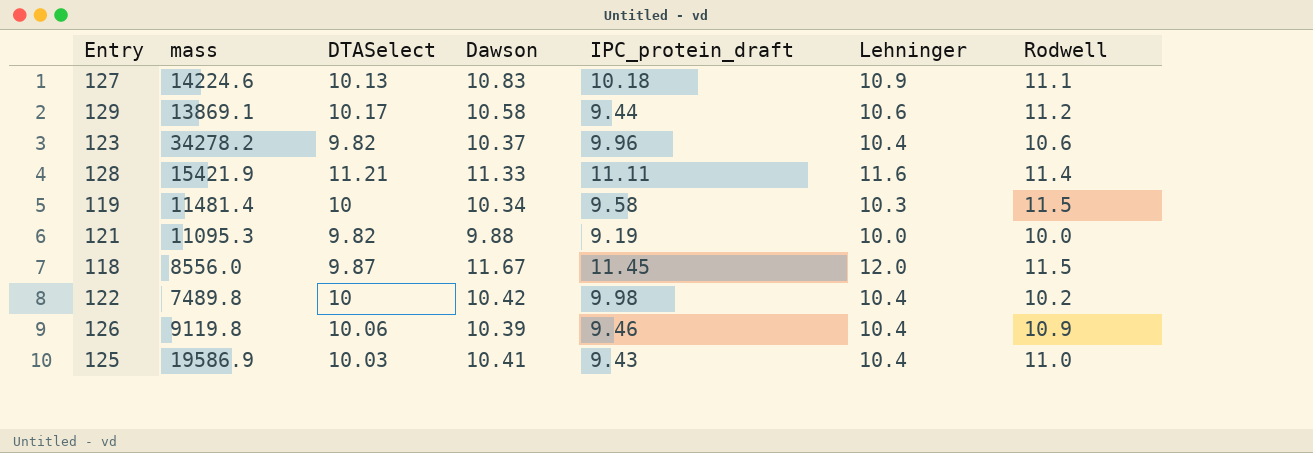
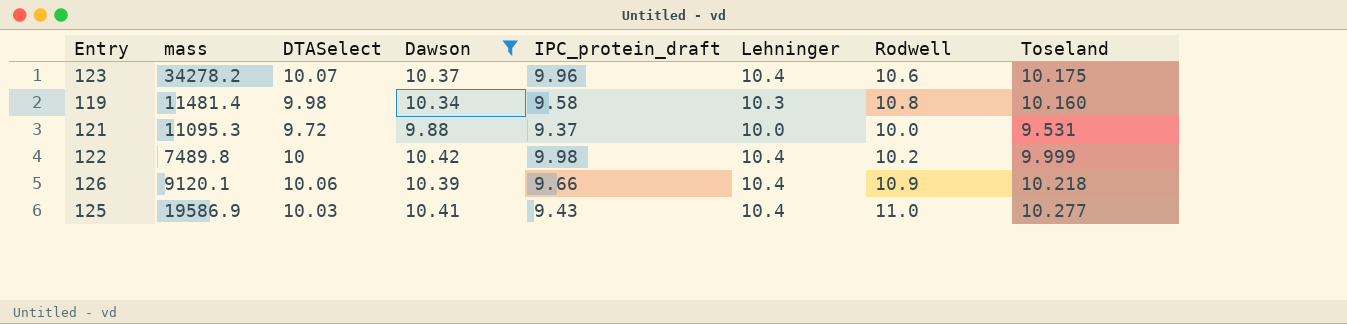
filter: none -> Dawson <= 10.42
column Toseland | position: none -> 8
123 | DTASelect: 9.82 -> 10.07
119 | DTASelect: 10 -> 9.98
119 | Rodwell: 11.5 -> 10.8
121 | DTASelect: 9.82 -> 9.72
121 | IPC_protein_draft: 9.19 -> 9.37
126 | mass: 9119.8 -> 9120.1
126 | IPC_protein_draft: 9.46 -> 9.66

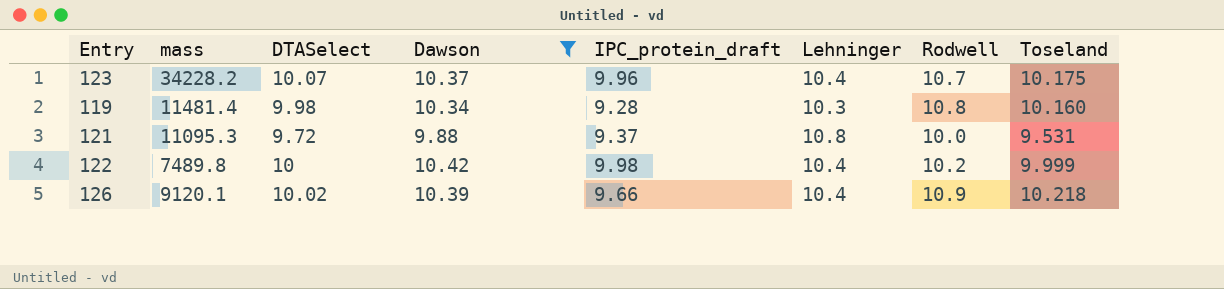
row 125: 19586.9 | 10.03 | 10.41 | 9.43 | 10.4 | 11.0 | 10.277 -> none
123 | mass: 34278.2 -> 34228.2
123 | Rodwell: 10.6 -> 10.7
119 | IPC_protein_draft: 9.58 -> 9.28
121 | Lehninger: 10.0 -> 10.8
126 | DTASelect: 10.06 -> 10.02

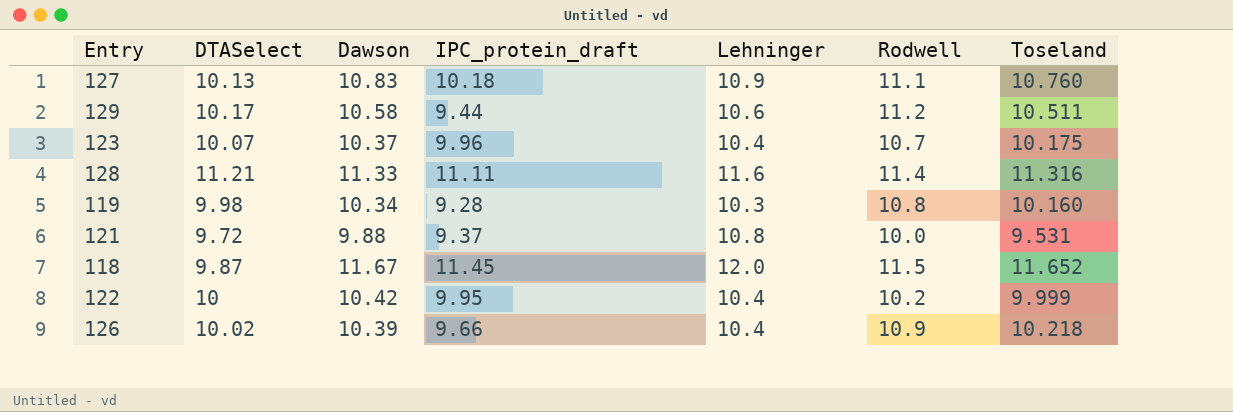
filter: Dawson <= 10.42 -> none
column mass | position: 2 -> none
122 | IPC_protein_draft: 9.98 -> 9.95

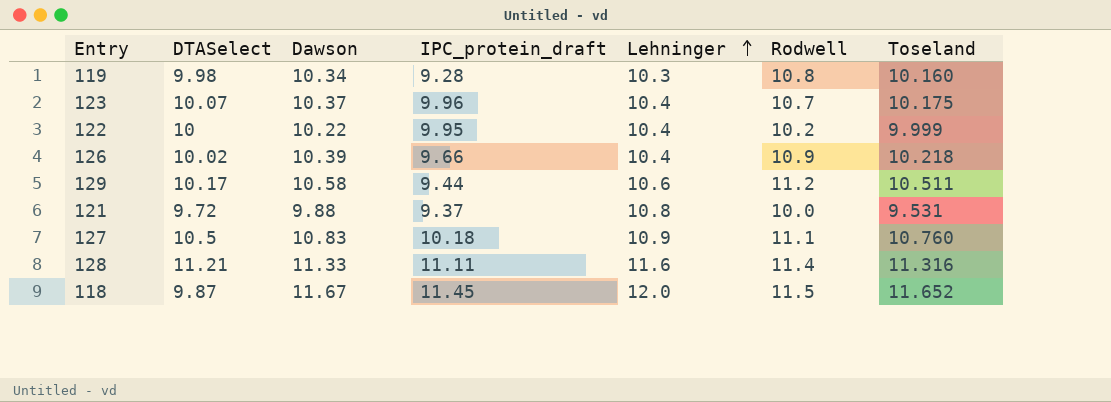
row order: none -> Lehninger ascending
122 | Dawson: 10.42 -> 10.22
127 | DTASelect: 10.13 -> 10.5

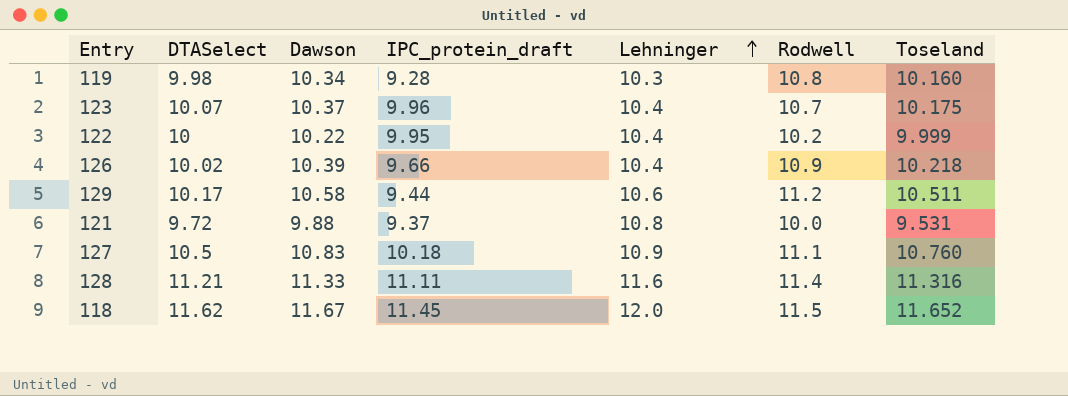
118 | DTASelect: 9.87 -> 11.62

